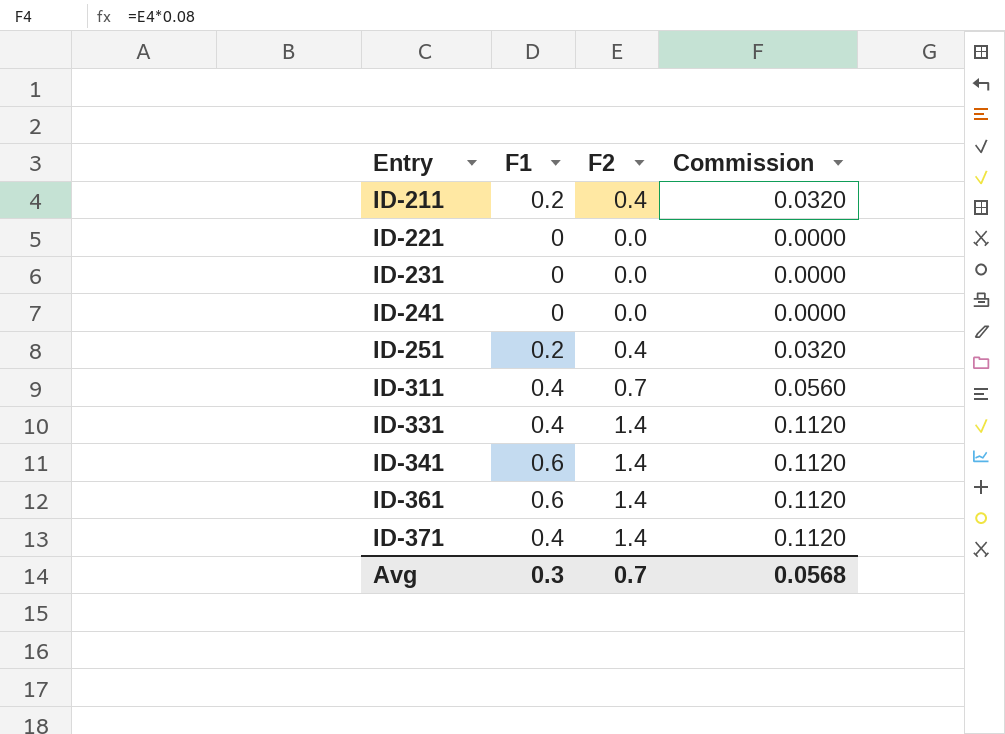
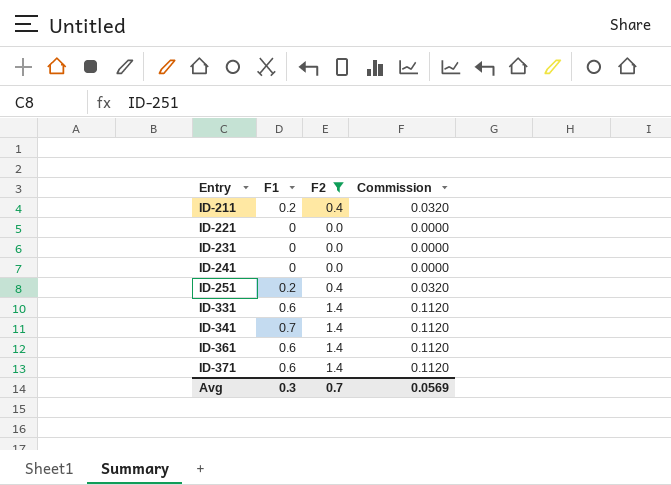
filter: none -> F2 != 0.7
ID-331 | F1: 0.4 -> 0.6
ID-341 | F1: 0.6 -> 0.7
ID-371 | F1: 0.4 -> 0.6
Avg | Commission: 0.0568 -> 0.0569

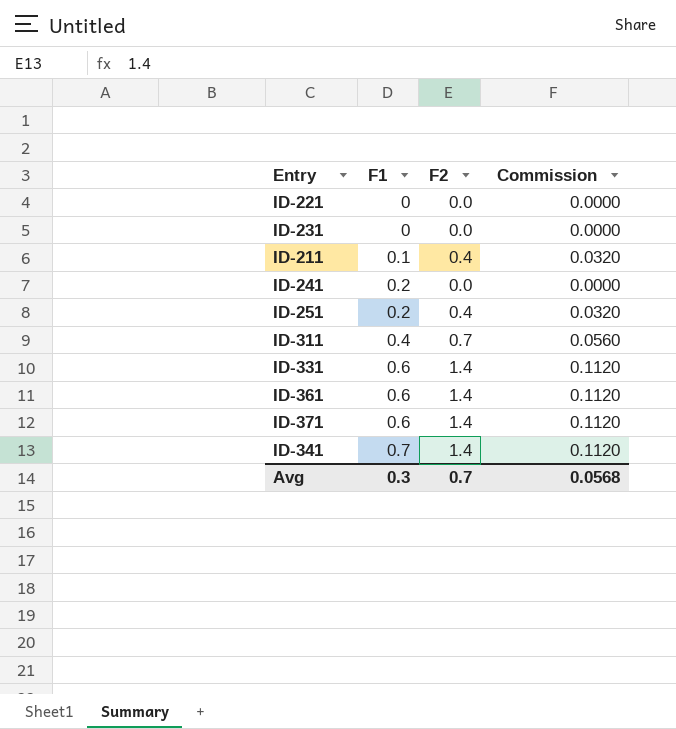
filter: F2 != 0.7 -> none
row order: Entry ascending -> F1 ascending
ID-211 | F1: 0.2 -> 0.1
ID-241 | F1: 0 -> 0.2
Avg | Commission: 0.0569 -> 0.0568

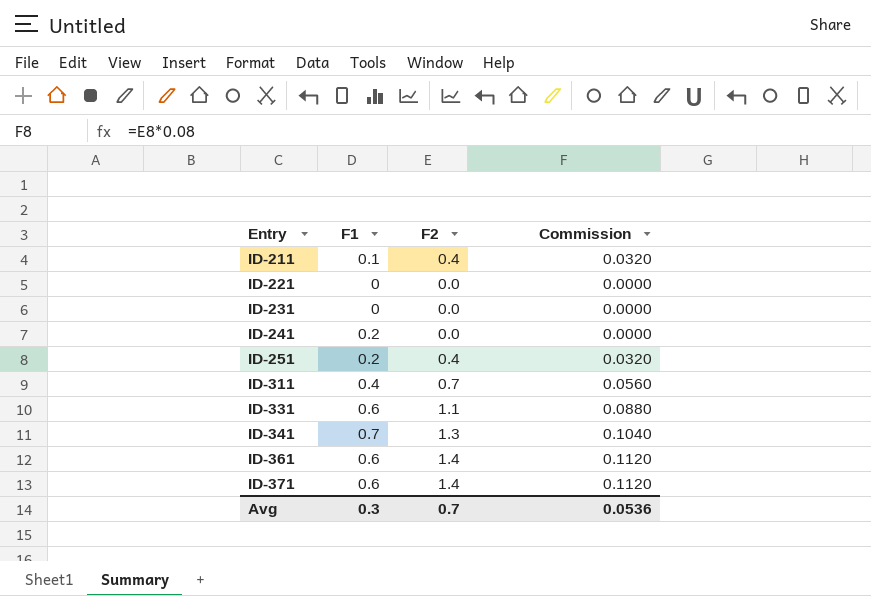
row order: F1 ascending -> Entry ascending
ID-331 | F2: 1.4 -> 1.1
ID-331 | Commission: 0.1120 -> 0.0880
ID-341 | F2: 1.4 -> 1.3
ID-341 | Commission: 0.1120 -> 0.1040
Avg | Commission: 0.0568 -> 0.0536

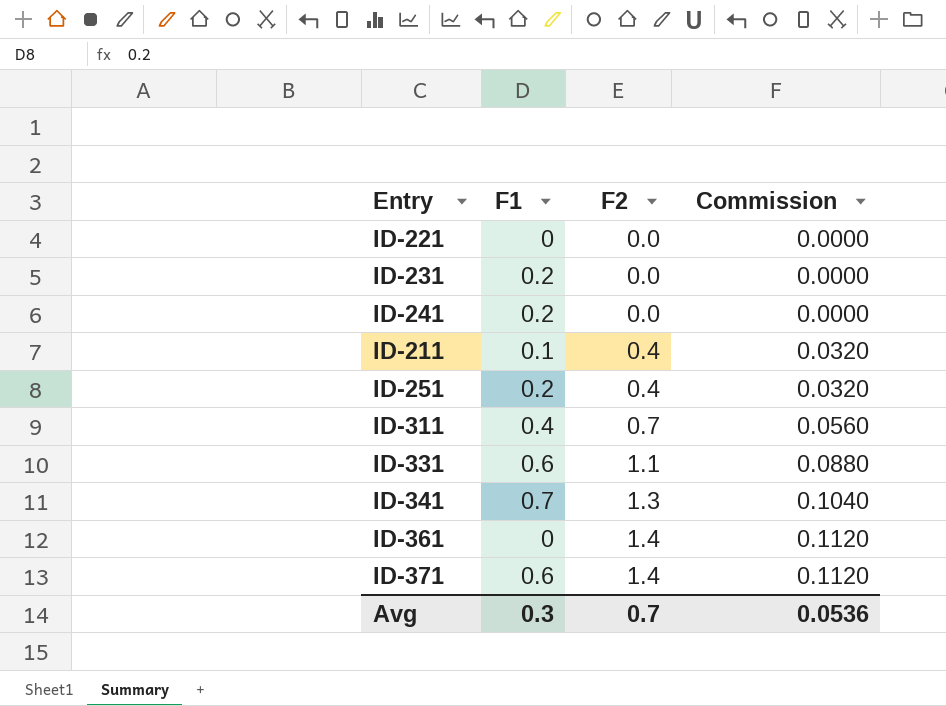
row order: Entry ascending -> F2 ascending
ID-231 | F1: 0 -> 0.2
ID-361 | F1: 0.6 -> 0

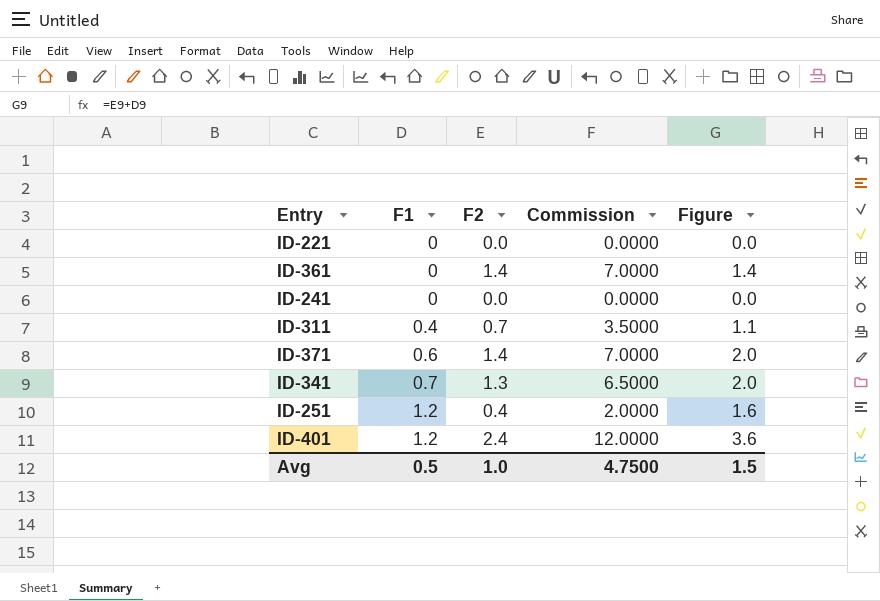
row order: F2 ascending -> F1 ascending
column Commission | formula: [F2] * 0.08 -> [F2] * 5
column Figure | formula: none -> [F1] + [F2]
row ID-231: 0.2 | 0.0 | 0.0000 -> none
row ID-211: 0.1 | 0.4 | 0.0320 -> none
row ID-331: 0.6 | 1.1 | 0.0880 -> none
ID-241 | F1: 0.2 -> 0
ID-251 | F1: 0.2 -> 1.2
row ID-401: none -> 1.2 | 2.4 | 12.0000 | 3.6
Avg | F1: 0.3 -> 0.5
Avg | F2: 0.7 -> 1.0
Avg | Commission: 0.0536 -> 4.7500

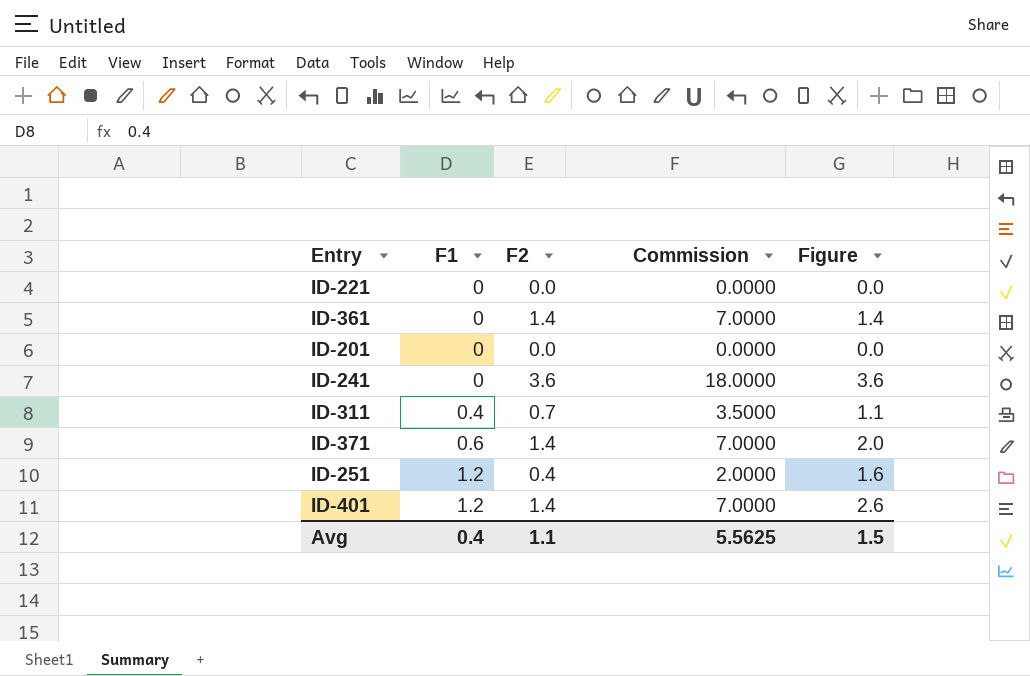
row ID-341: 0.7 | 1.3 | 6.5000 | 2.0 -> none
row ID-201: none -> 0 | 0.0 | 0.0000 | 0.0
ID-241 | F2: 0.0 -> 3.6
ID-241 | Commission: 0.0000 -> 18.0000
ID-241 | Figure: 0.0 -> 3.6
ID-401 | F2: 2.4 -> 1.4
ID-401 | Commission: 12.0000 -> 7.0000
ID-401 | Figure: 3.6 -> 2.6
Avg | F1: 0.5 -> 0.4
Avg | F2: 1.0 -> 1.1
Avg | Commission: 4.7500 -> 5.5625

